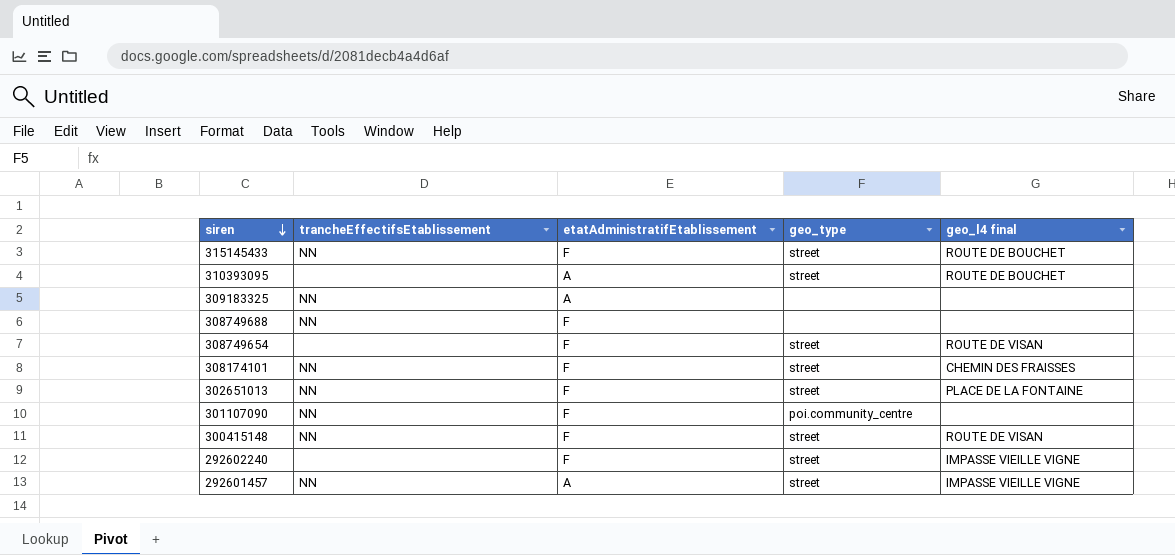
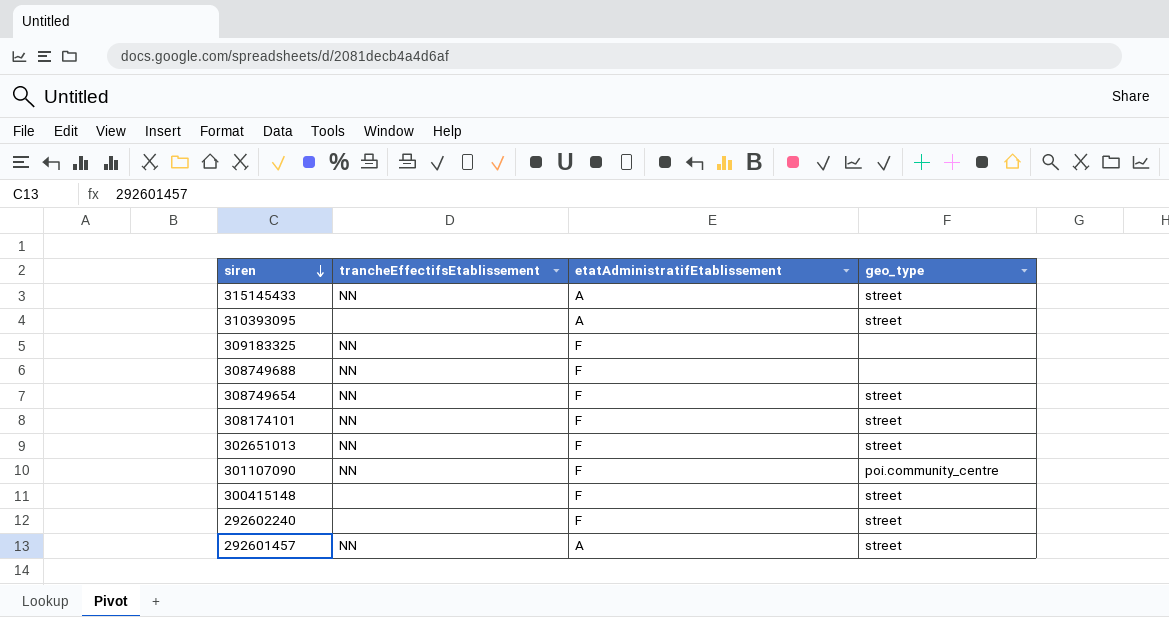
column geo_l4 final | position: 5 -> none
315145433 | etatAdministratifEtablissement: F -> A
309183325 | etatAdministratifEtablissement: A -> F
308749654 | trancheEffectifsEtablissement: none -> NN
300415148 | trancheEffectifsEtablissement: NN -> none

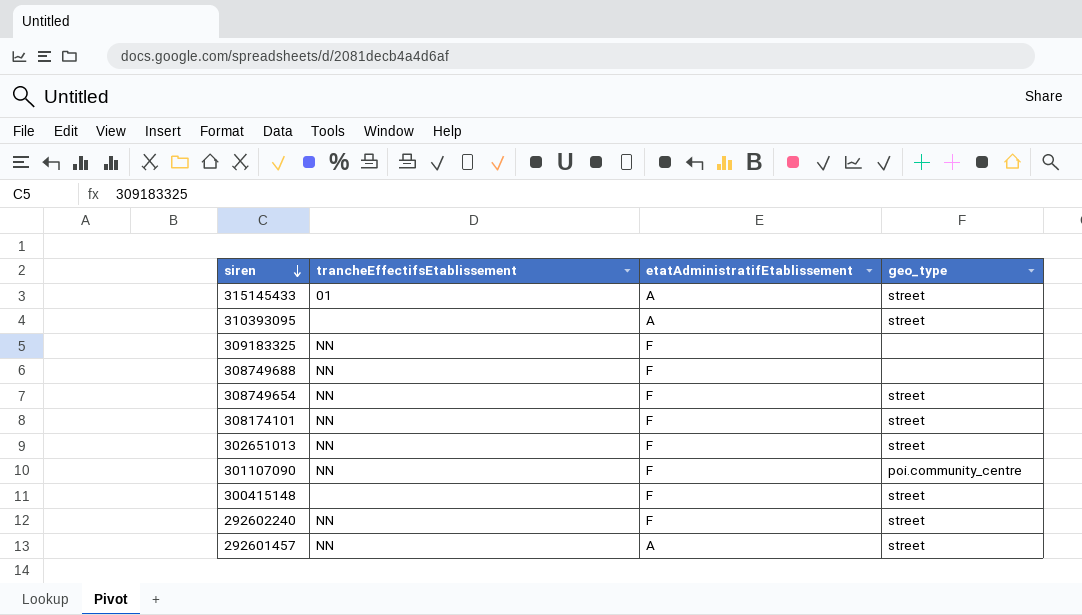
315145433 | trancheEffectifsEtablissement: NN -> 01
292602240 | trancheEffectifsEtablissement: none -> NN

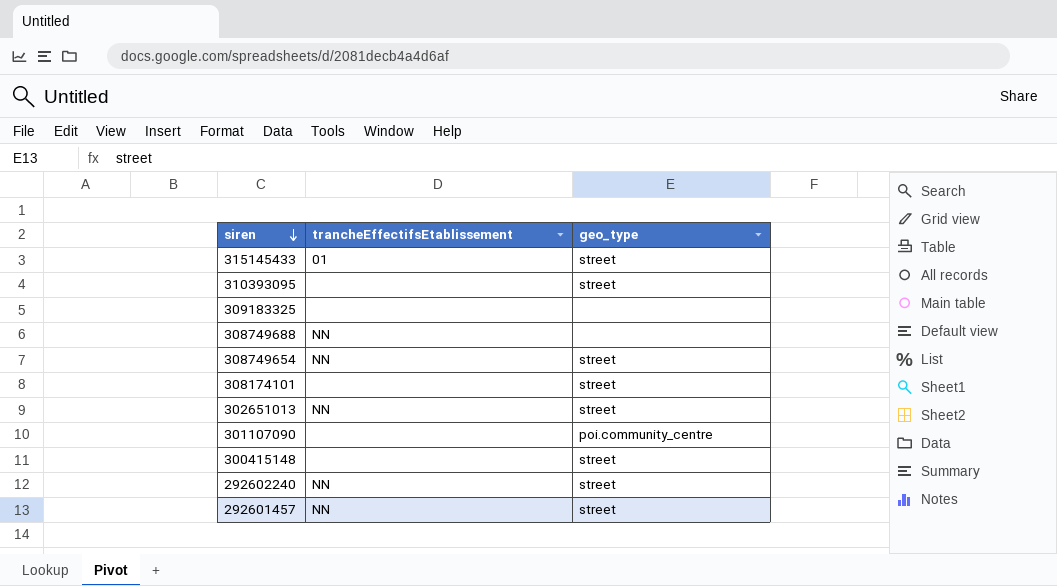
column etatAdministratifEtablissement | position: 3 -> none
309183325 | trancheEffectifsEtablissement: NN -> none
308174101 | trancheEffectifsEtablissement: NN -> none
301107090 | trancheEffectifsEtablissement: NN -> none

